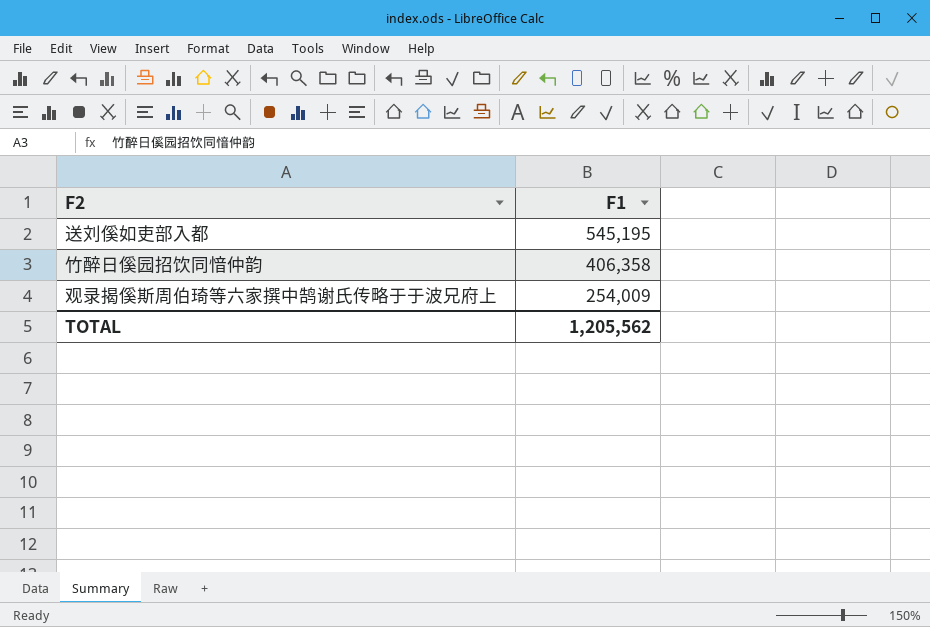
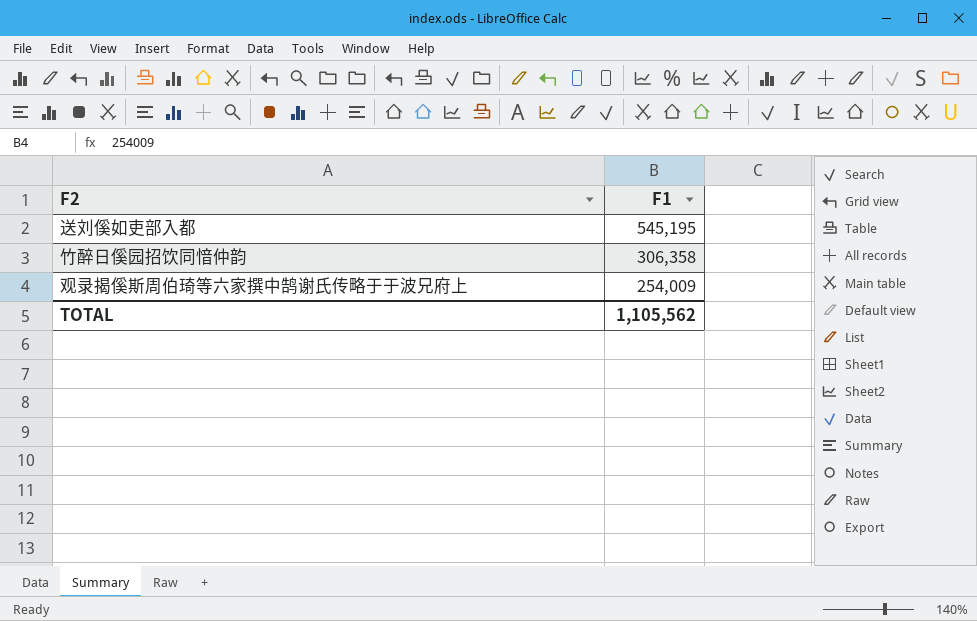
竹醉日傒园招饮同愔仲韵 | F1: 406,358 -> 306,358
TOTAL | F1: 1,205,562 -> 1,105,562

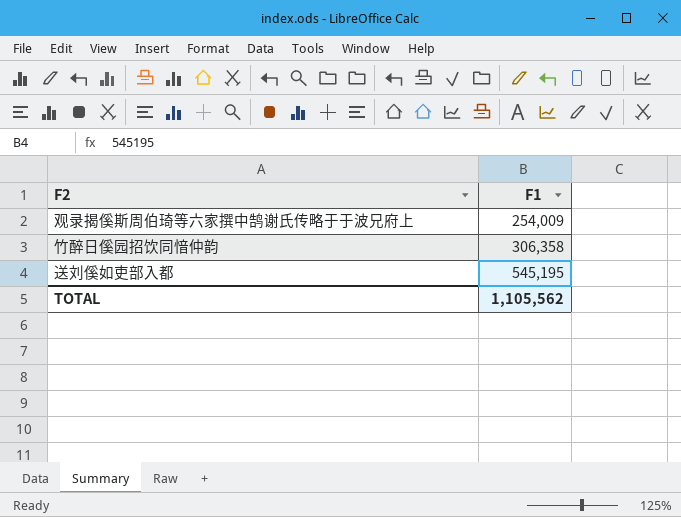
row order: F1 descending -> F1 ascending

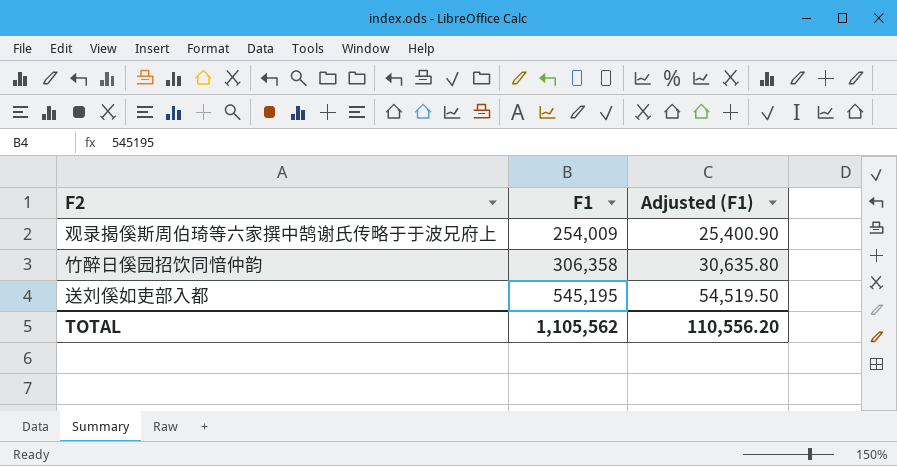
column Adjusted (F1) | formula: none -> [F1] * 0.1

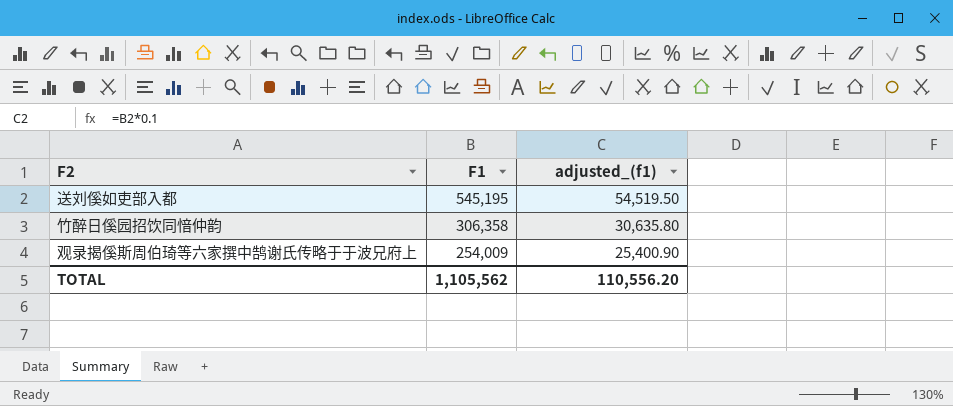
row order: F1 ascending -> F1 descending
column name: Adjusted (F1) -> adjusted_(f1)

